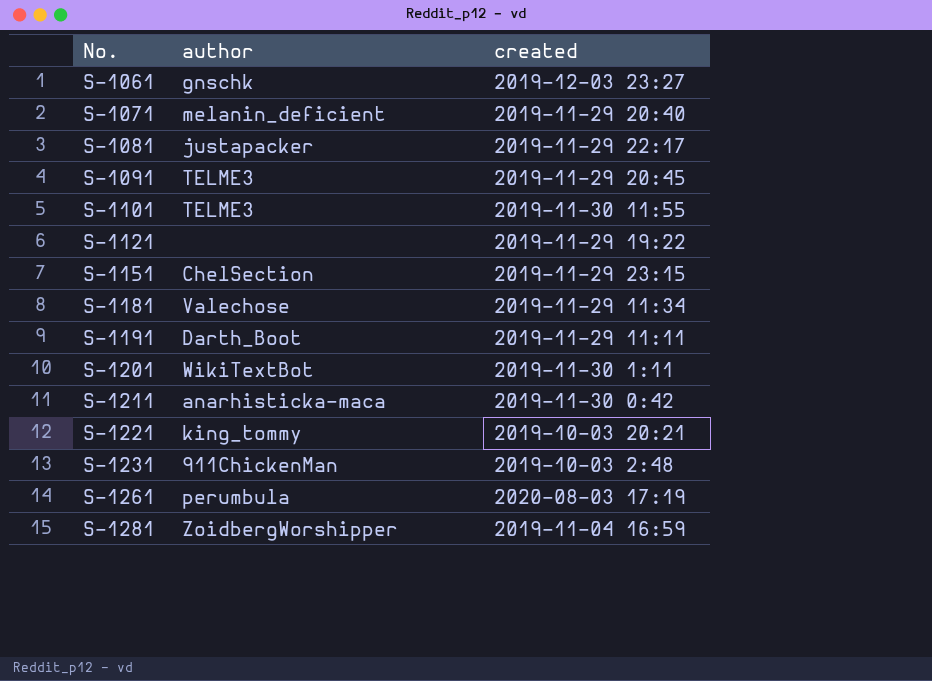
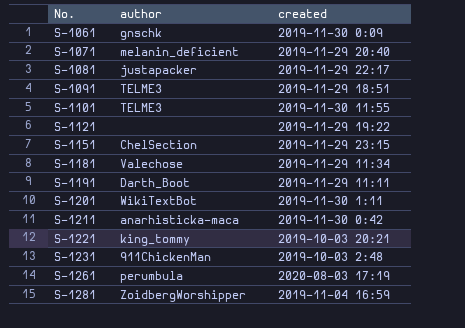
S-1061 | created: 2019-12-03 23:27 -> 2019-11-30 0:09
S-1091 | created: 2019-11-29 20:45 -> 2019-11-29 18:51

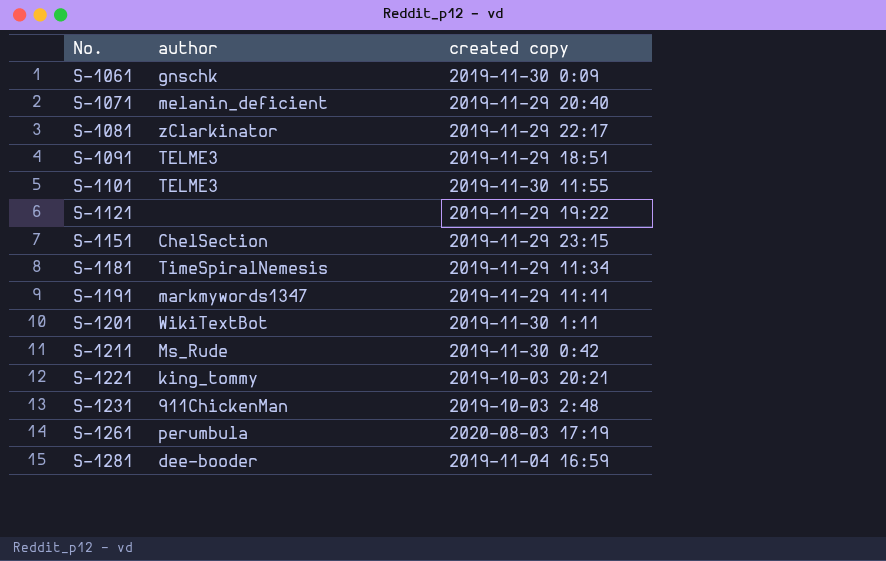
column name: created -> created copy
S-1081 | author: justapacker -> zClarkinator
S-1181 | author: Valechose -> TimeSpiralNemesis
S-1191 | author: Darth_Boot -> markmywords1347
S-1211 | author: anarhisticka-maca -> Ms_Rude
S-1281 | author: ZoidbergWorshipper -> dee-booder

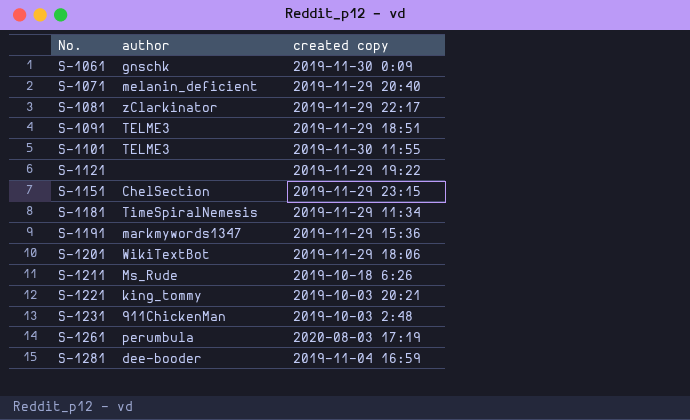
S-1191 | created copy: 2019-11-29 11:11 -> 2019-11-29 15:36
S-1201 | created copy: 2019-11-30 1:11 -> 2019-11-29 18:06
S-1211 | created copy: 2019-11-30 0:42 -> 2019-10-18 6:26

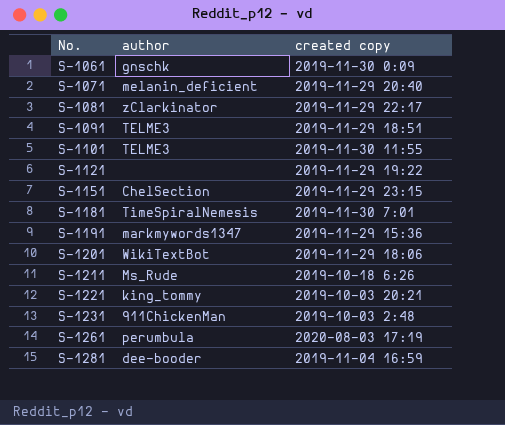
S-1181 | created copy: 2019-11-29 11:34 -> 2019-11-30 7:01

